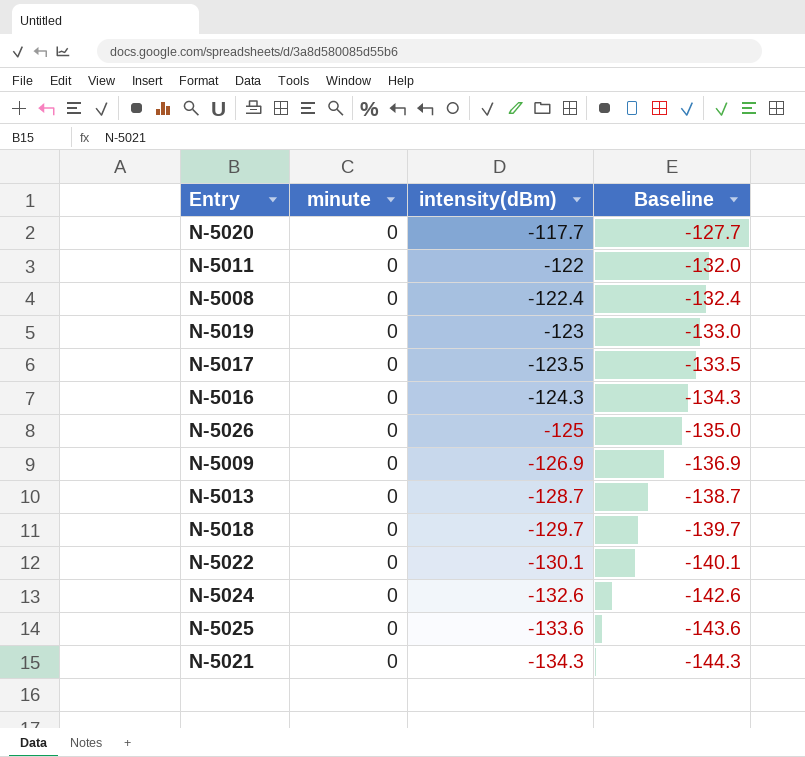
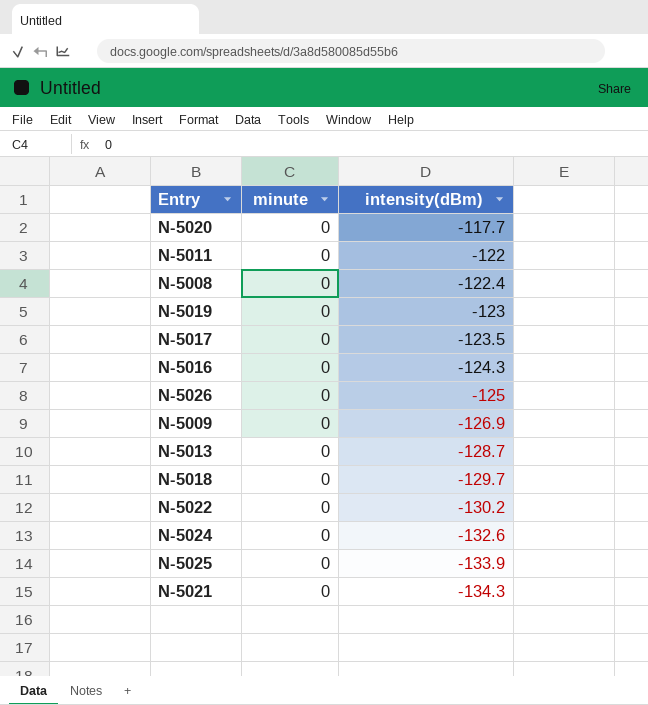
column Baseline | formula: [intensity(dBm)] - 10 -> none
N-5022 | intensity(dBm): -130.1 -> -130.2
N-5025 | intensity(dBm): -133.6 -> -133.9

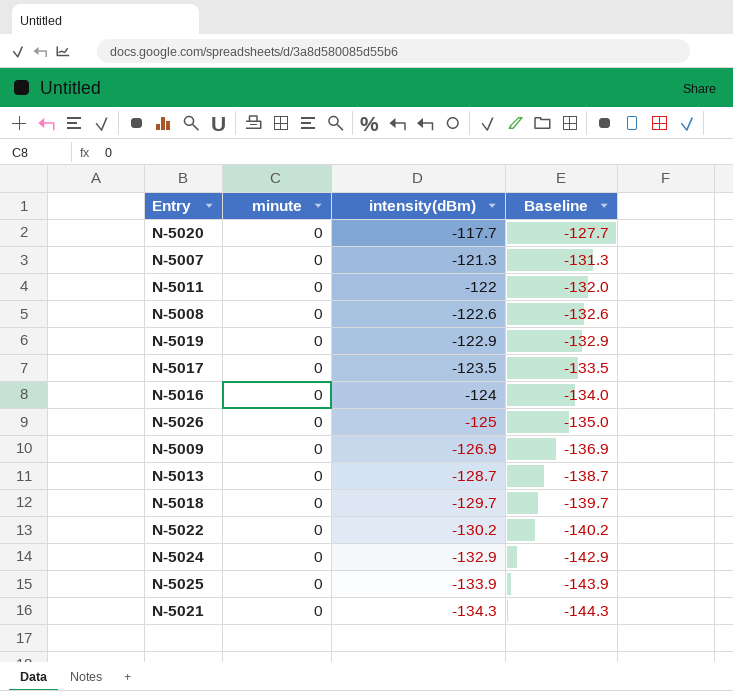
column Baseline | formula: none -> [intensity(dBm)] - 10
row N-5007: none -> 0 | -121.3 | -131.3
N-5008 | intensity(dBm): -122.4 -> -122.6
N-5019 | intensity(dBm): -123 -> -122.9
N-5016 | intensity(dBm): -124.3 -> -124
N-5024 | intensity(dBm): -132.6 -> -132.9

